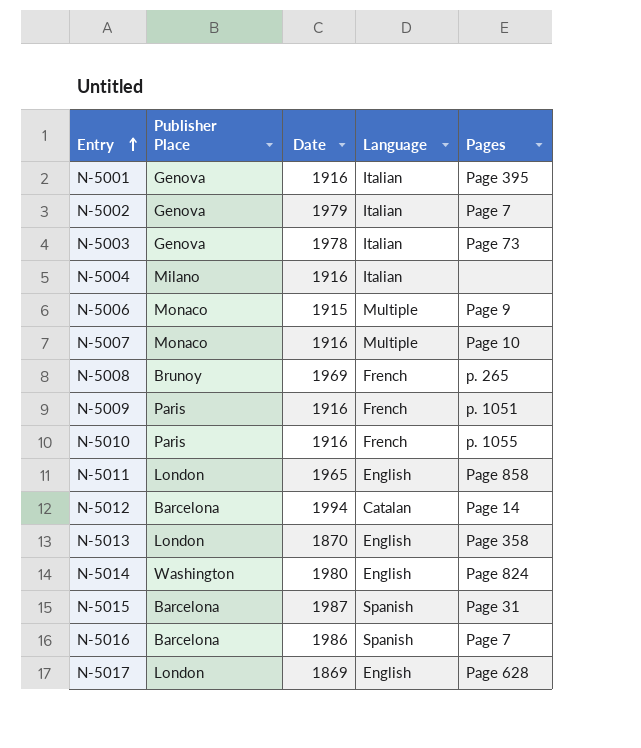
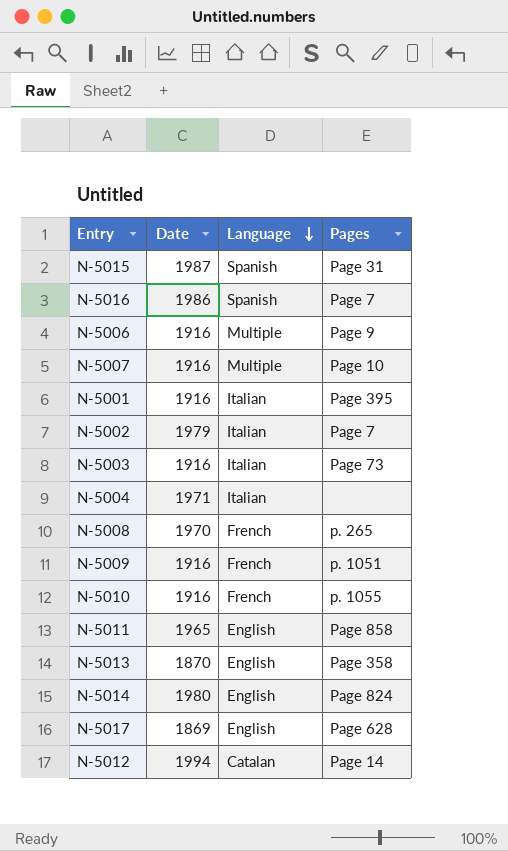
row order: Entry ascending -> Language descending
column Publisher Place | position: 2 -> none
N-5006 | Date: 1915 -> 1916
N-5003 | Date: 1978 -> 1916
N-5004 | Date: 1916 -> 1971
N-5008 | Date: 1969 -> 1970

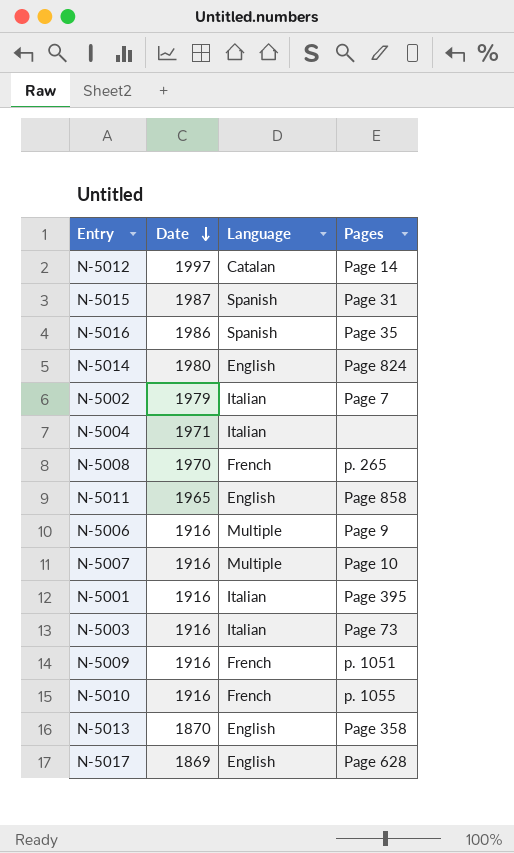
row order: Language descending -> Date descending
N-5012 | Date: 1994 -> 1997
N-5016 | Pages: Page 7 -> Page 35

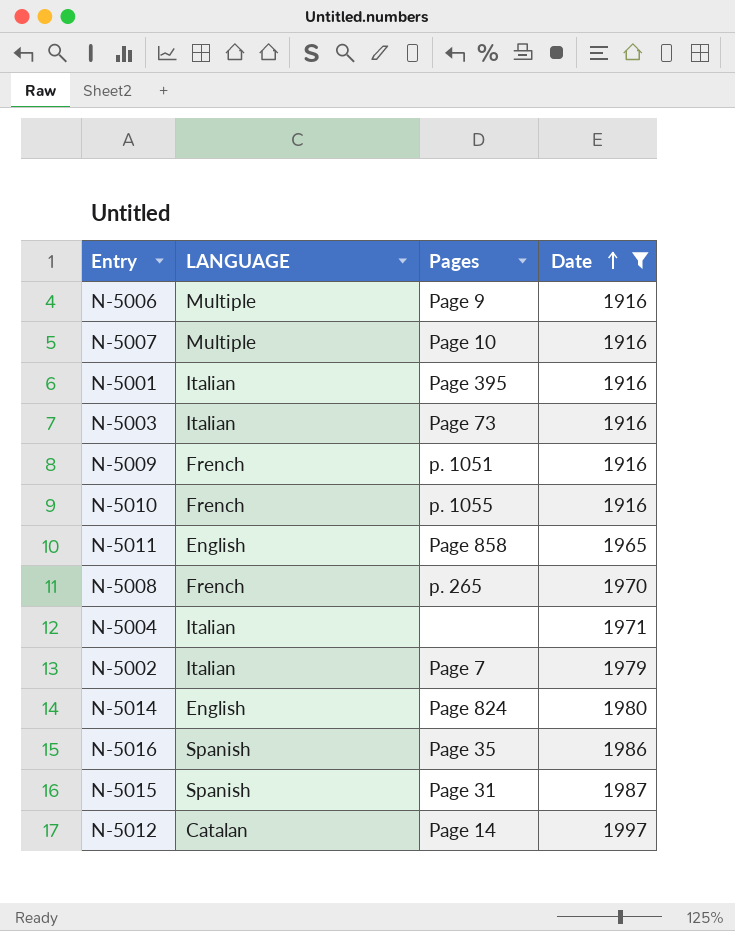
filter: none -> Date >= 1916
row order: Date descending -> Date ascending
column name: Language -> LANGUAGE
column Date | position: 2 -> 4

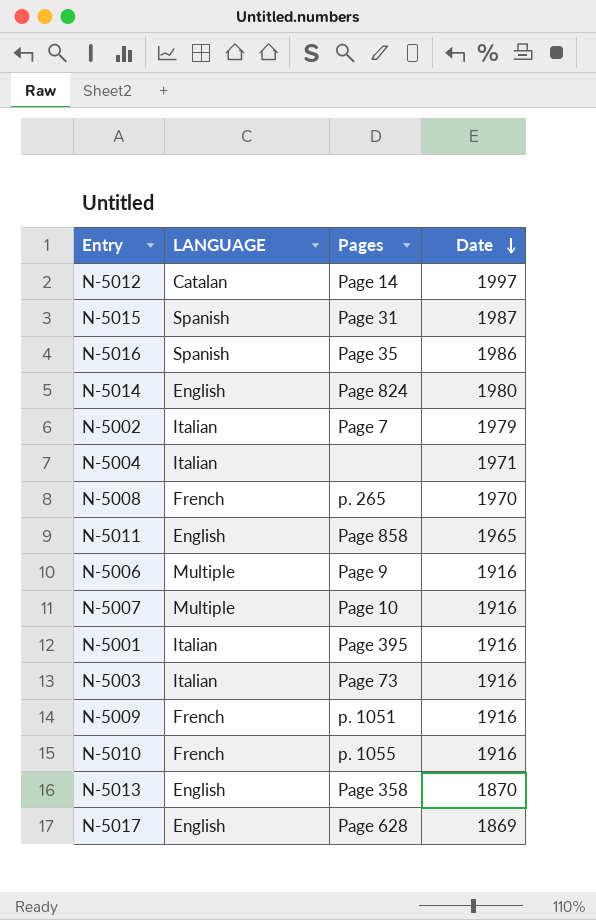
filter: Date >= 1916 -> none
row order: Date ascending -> Date descending

